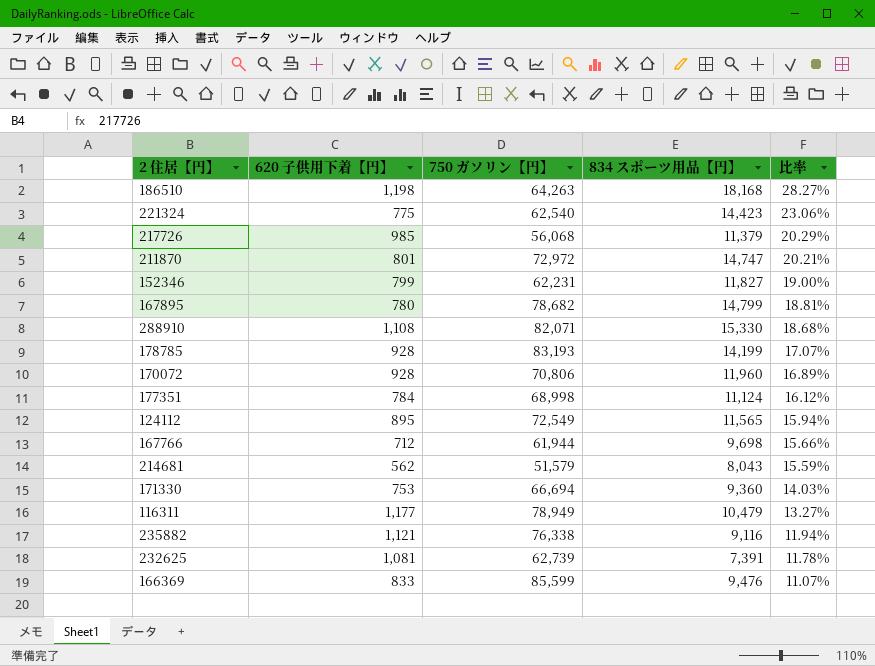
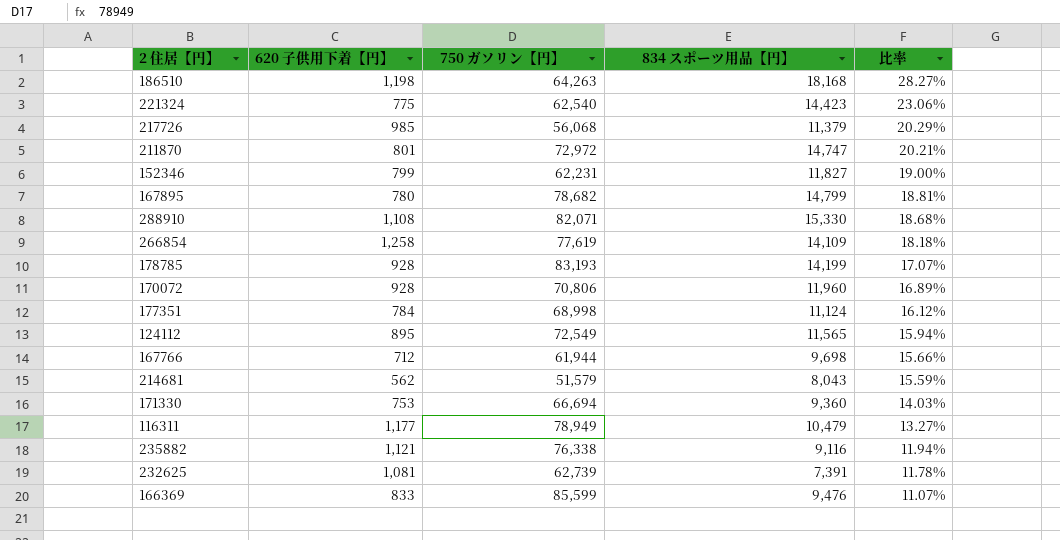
row 266854: none -> 1,258 | 77,619 | 14,109 | 18.18%

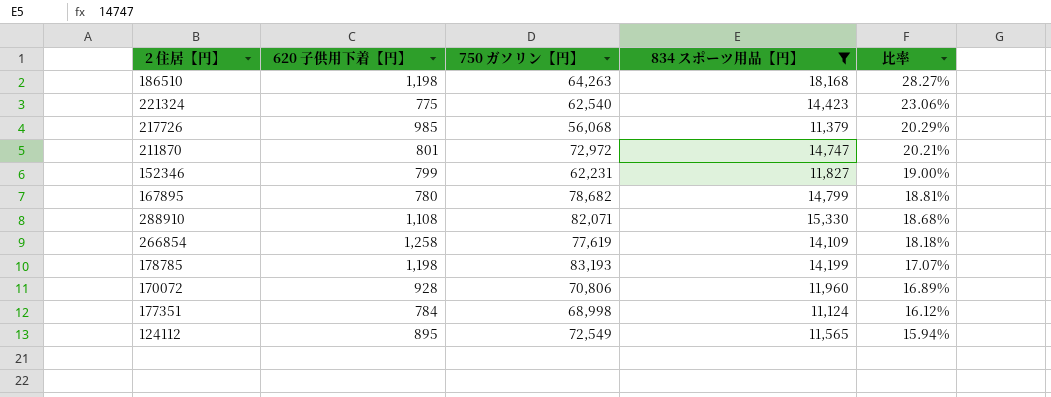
filter: none -> 834 スポーツ用品【円】 >= 11,124
178785 | 620 子供用下着【円】: 928 -> 1,198

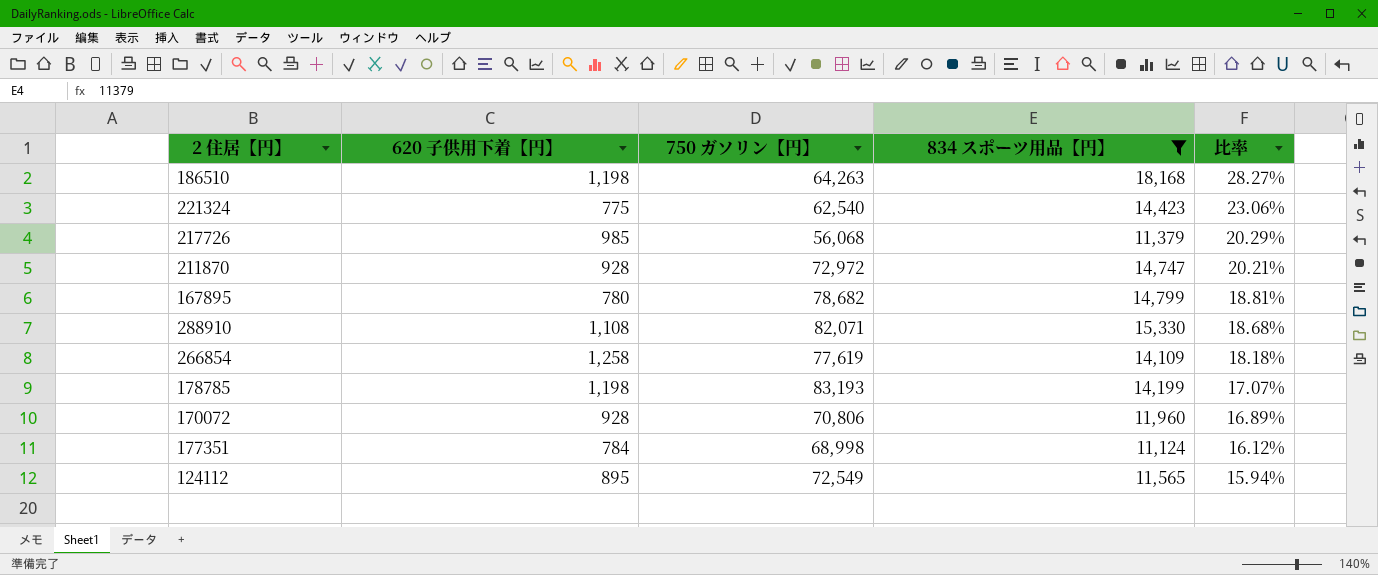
row 152346: 799 | 62,231 | 11,827 | 19.00% -> none
211870 | 620 子供用下着【円】: 801 -> 928

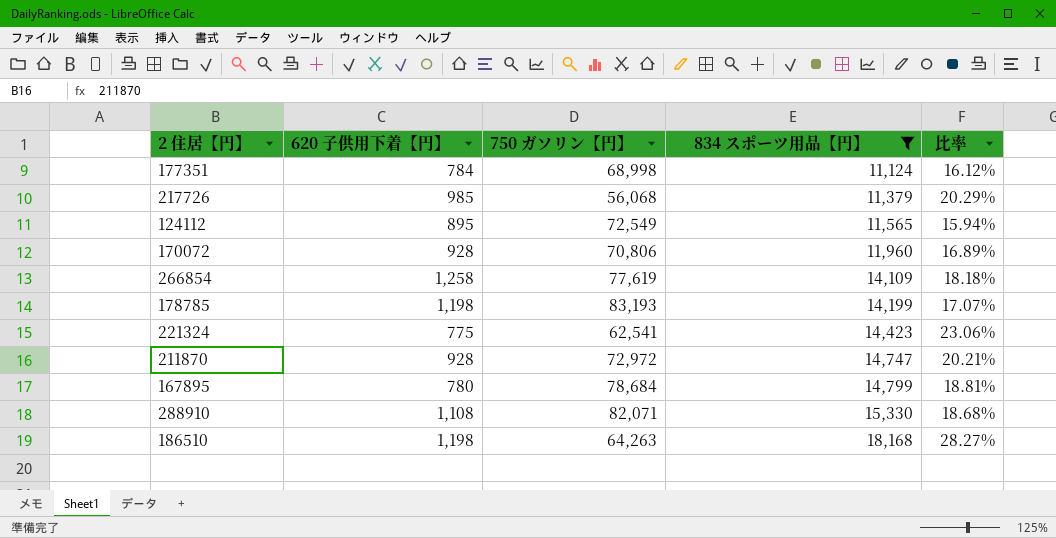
row order: 比率 descending -> 834 スポーツ用品【円】 ascending
221324 | 750 ガソリン【円】: 62,540 -> 62,541
167895 | 750 ガソリン【円】: 78,682 -> 78,684

